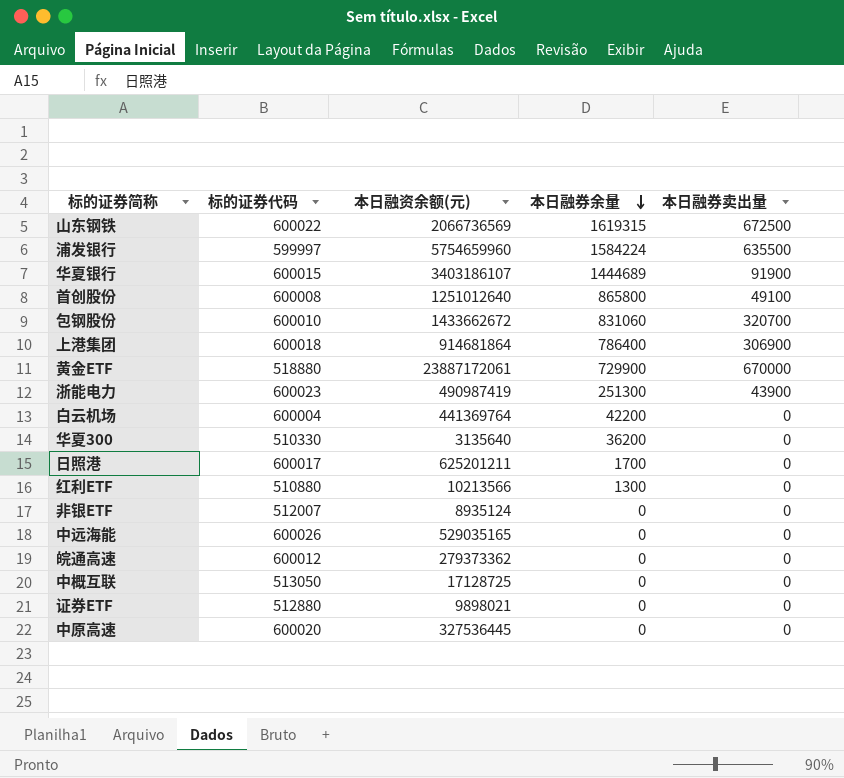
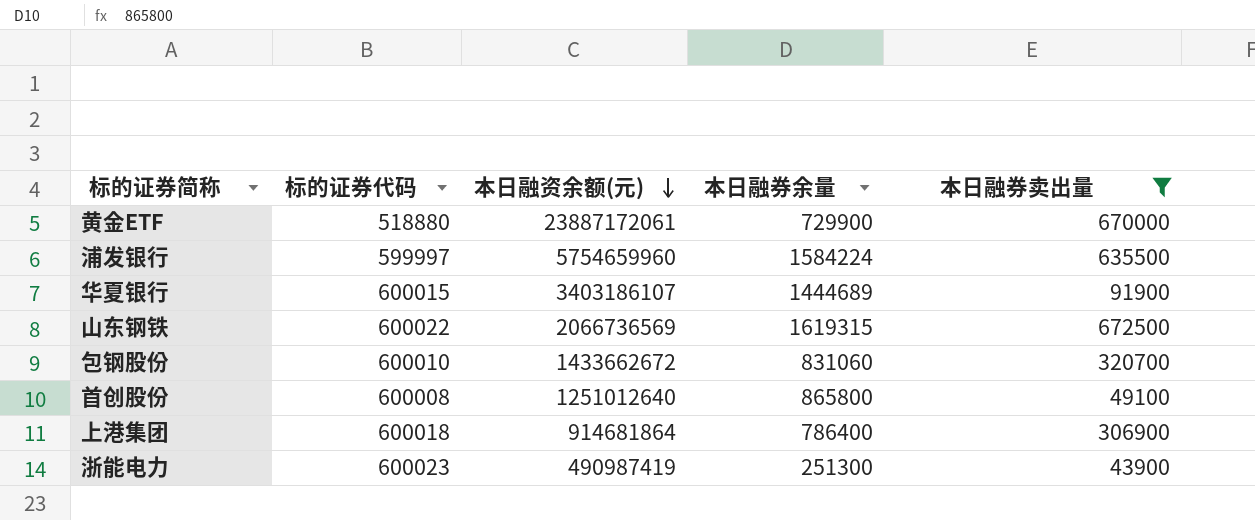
filter: none -> 本日融券卖出量 != 0
row order: 本日融券余量 descending -> 本日融资余额(元) descending

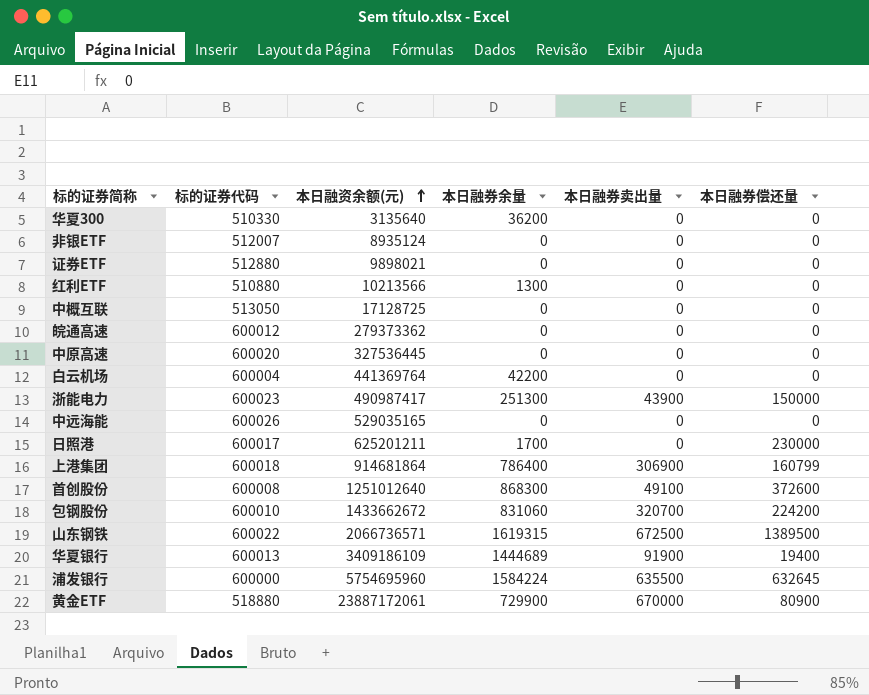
filter: 本日融券卖出量 != 0 -> none
row order: 本日融资余额(元) descending -> 本日融资余额(元) ascending
column 本日融券偿还量 | position: none -> 6
浙能电力 | 本日融资余额(元): 490987419 -> 490987417
首创股份 | 本日融券余量: 865800 -> 868300
山东钢铁 | 本日融资余额(元): 2066736569 -> 2066736571
华夏银行 | 标的证券代码: 600015 -> 600013
华夏银行 | 本日融资余额(元): 3403186107 -> 3409186109
浦发银行 | 标的证券代码: 599997 -> 600000
浦发银行 | 本日融资余额(元): 5754659960 -> 5754695960

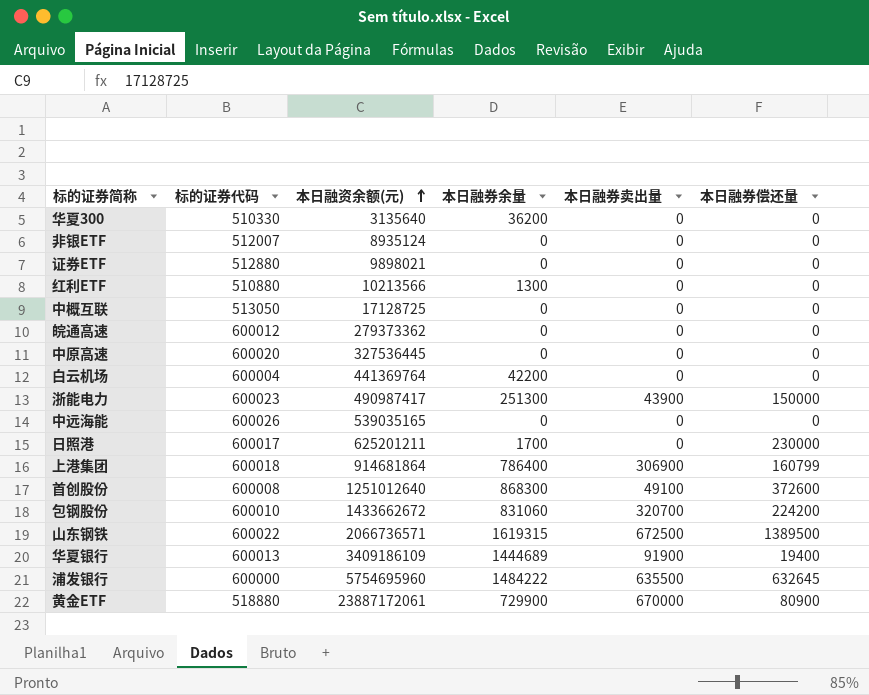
中远海能 | 本日融资余额(元): 529035165 -> 539035165
浦发银行 | 本日融券余量: 1584224 -> 1484222

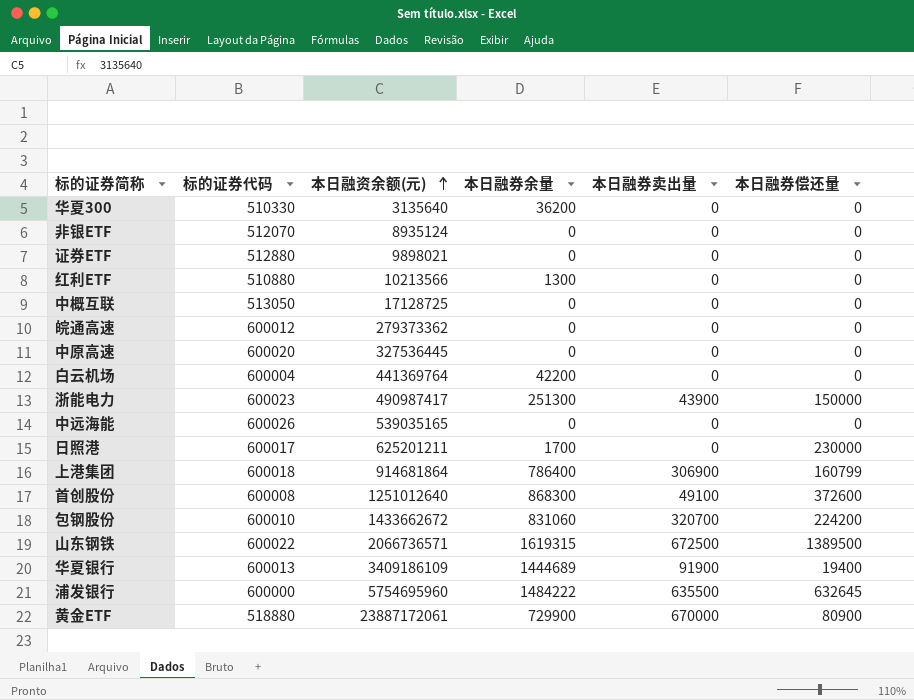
非银ETF | 标的证券代码: 512007 -> 512070

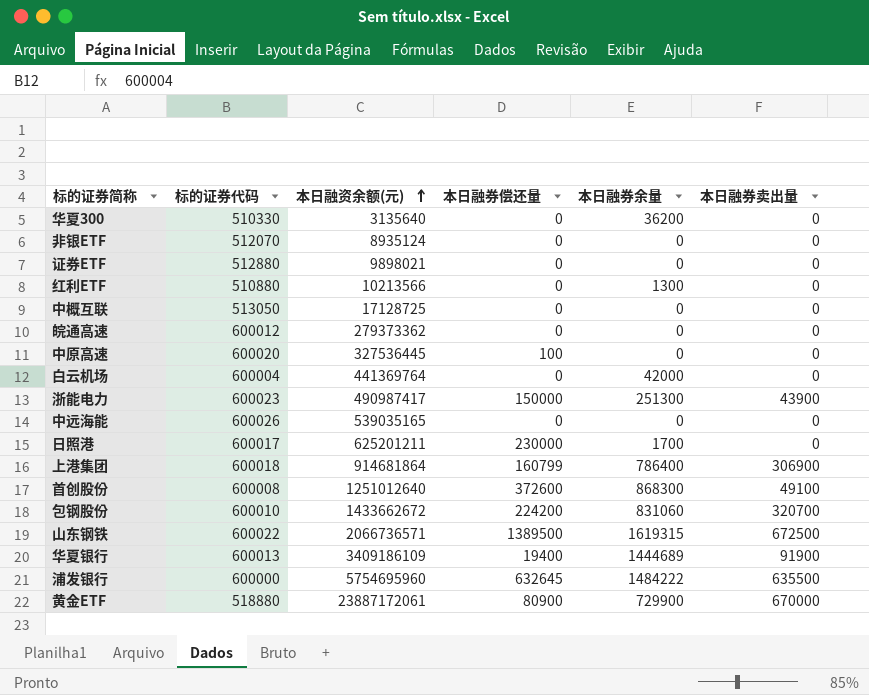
column 本日融券偿还量 | position: 6 -> 4
中原高速 | 本日融券偿还量: 0 -> 100
白云机场 | 本日融券余量: 42200 -> 42000

